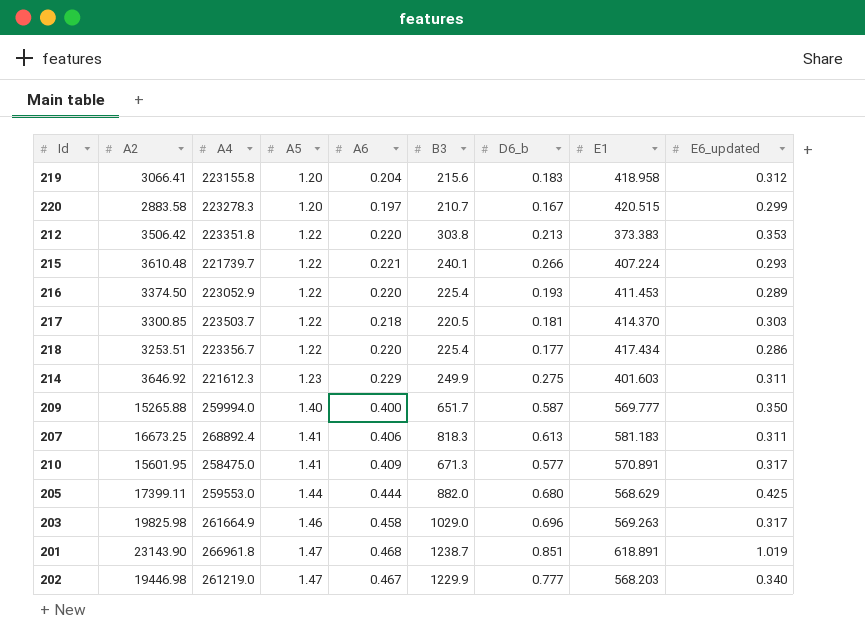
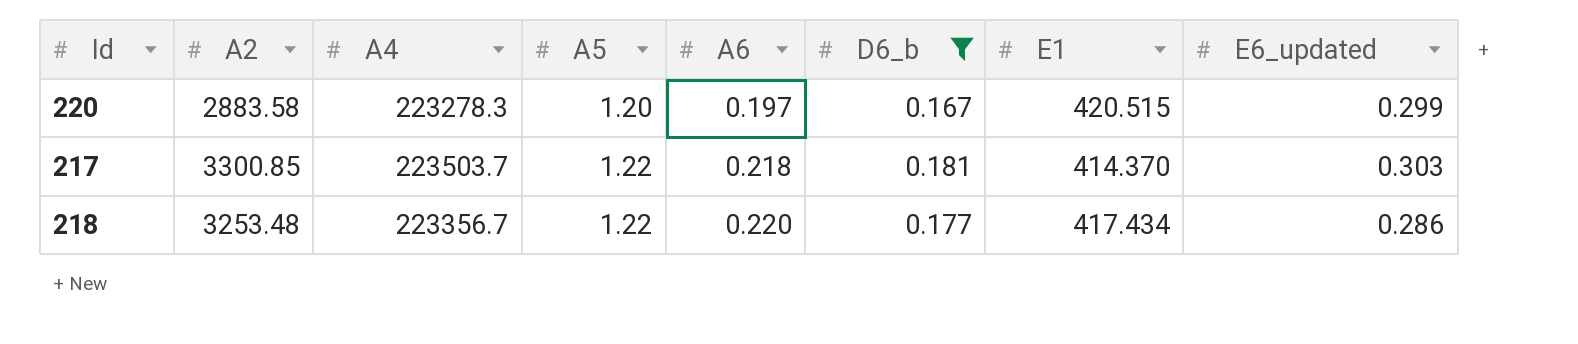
filter: none -> D6_b <= 0.181
column B3 | position: 6 -> none
218 | A2: 3253.51 -> 3253.48

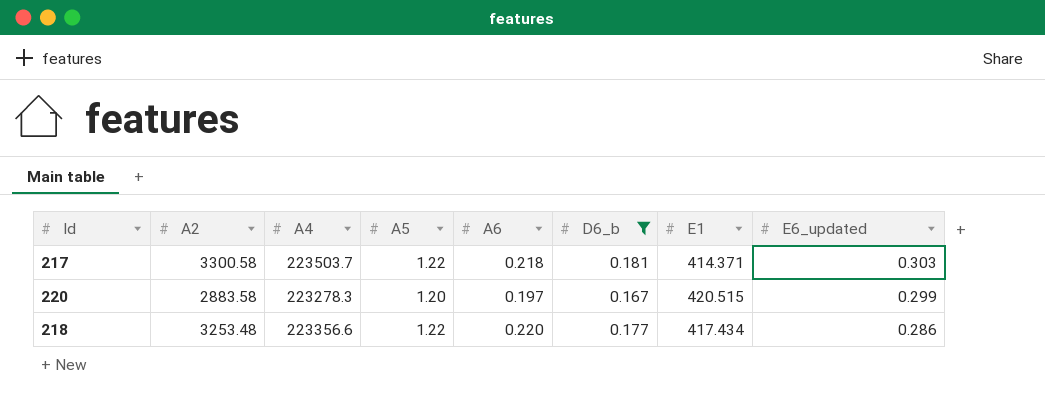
row order: A5 ascending -> E6_updated descending
217 | A2: 3300.85 -> 3300.58
217 | E1: 414.370 -> 414.371
218 | A4: 223356.7 -> 223356.6

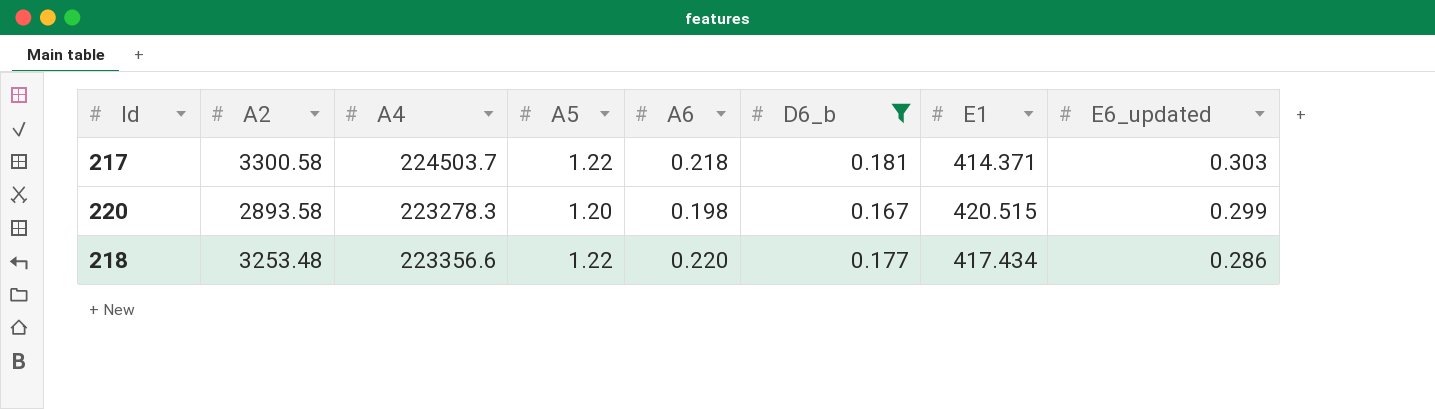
217 | A4: 223503.7 -> 224503.7
220 | A2: 2883.58 -> 2893.58
220 | A6: 0.197 -> 0.198

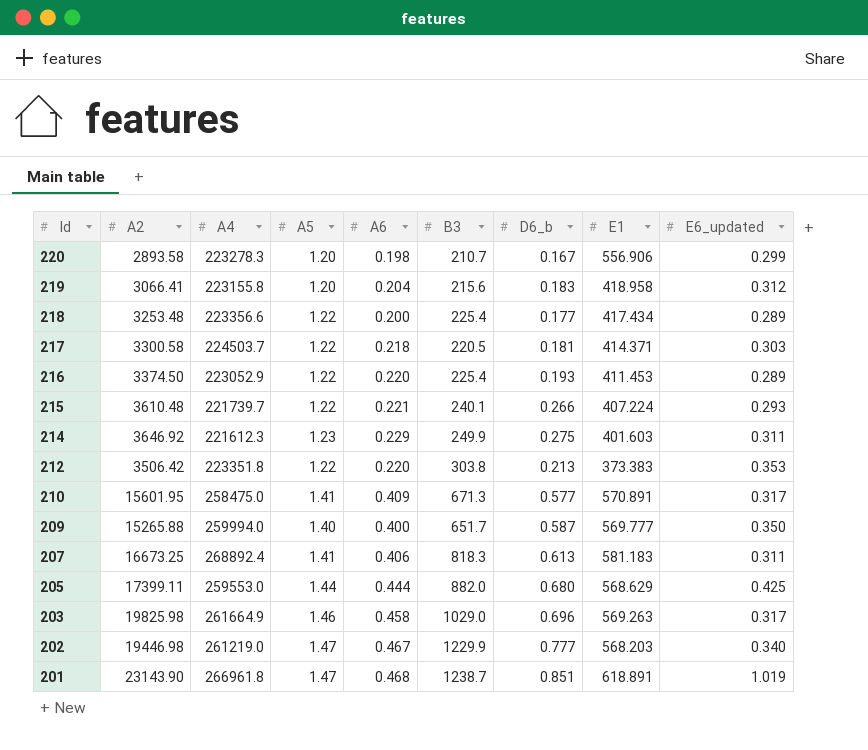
filter: D6_b <= 0.181 -> none
row order: E6_updated descending -> Id descending
column B3 | position: none -> 6
220 | E1: 420.515 -> 556.906
218 | A6: 0.220 -> 0.200
218 | E6_updated: 0.286 -> 0.289

